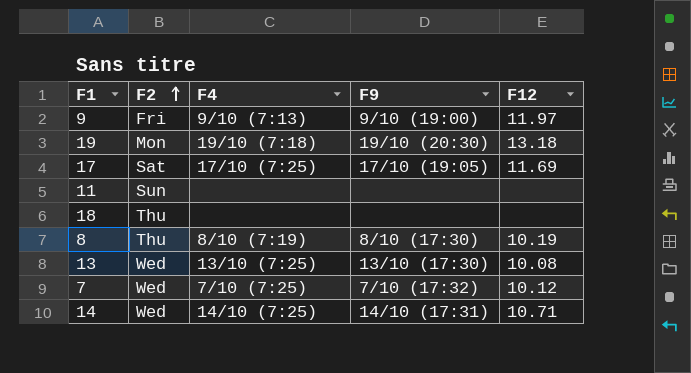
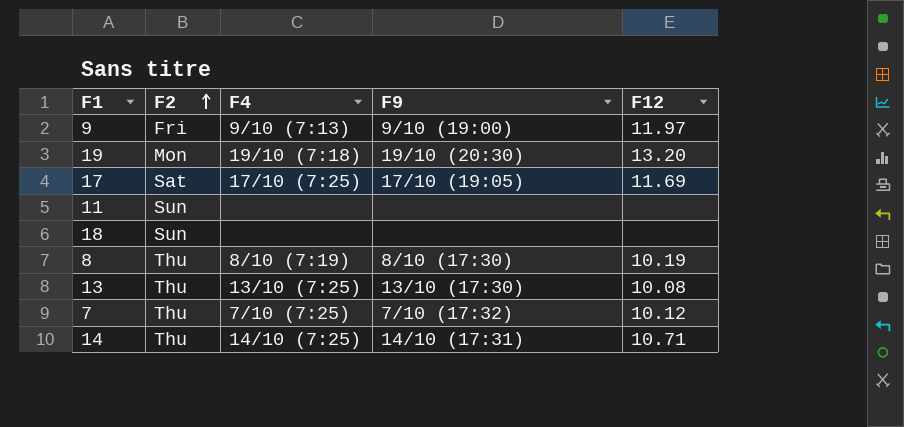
19 | F12: 13.18 -> 13.20
18 | F2: Thu -> Sun
13 | F2: Wed -> Thu
7 | F2: Wed -> Thu
14 | F2: Wed -> Thu

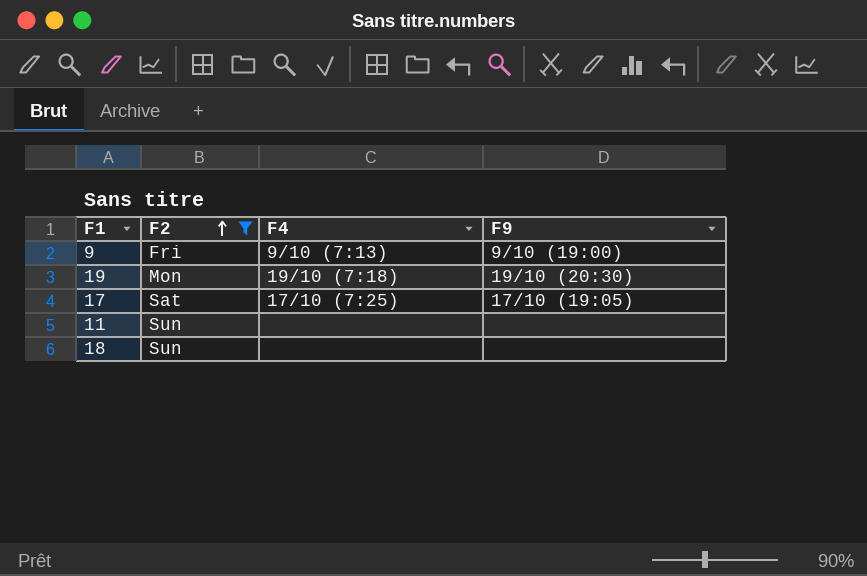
filter: none -> F2 != Thu
column F12 | position: 5 -> none

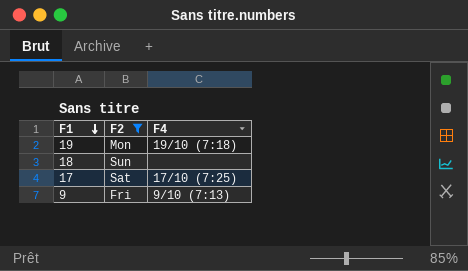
row order: F2 ascending -> F1 descending
column F9 | position: 4 -> none
row 11: Sun | none | none -> none

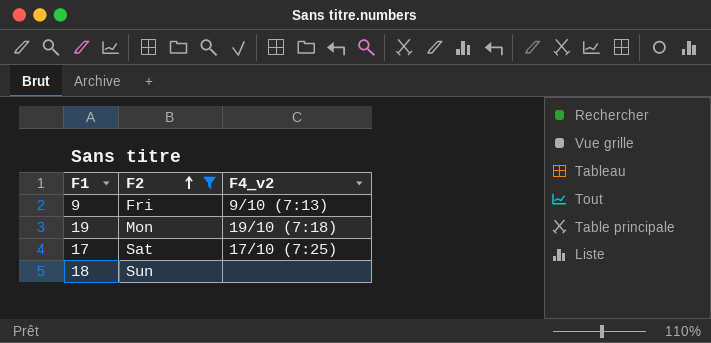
row order: F1 descending -> F2 ascending
column name: F4 -> F4_v2

